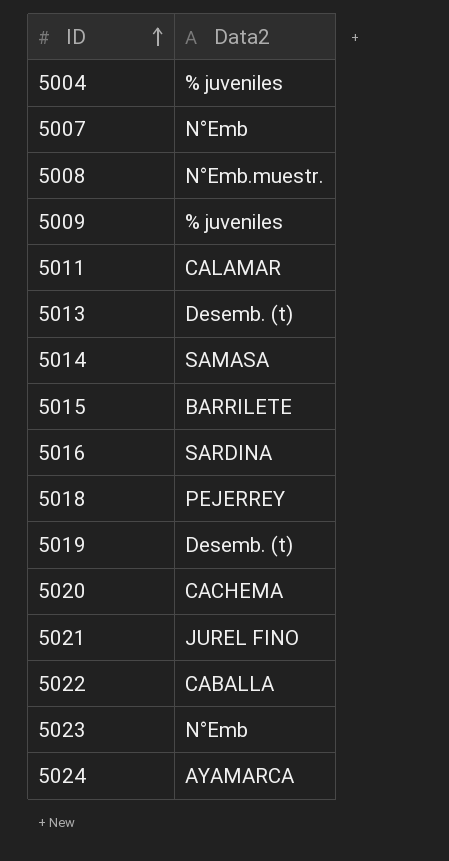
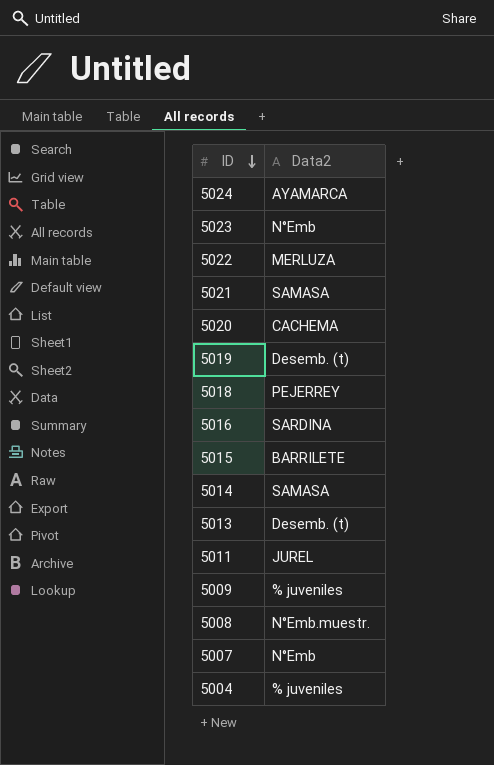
row order: ID ascending -> ID descending
5022 | Data2: CABALLA -> MERLUZA
5021 | Data2: JUREL FINO -> SAMASA
5011 | Data2: CALAMAR -> JUREL

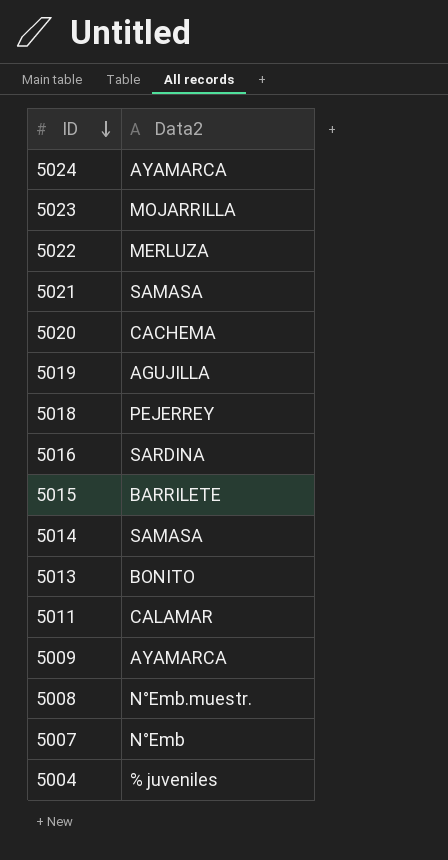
5023 | Data2: N°Emb -> MOJARRILLA
5019 | Data2: Desemb. (t) -> AGUJILLA
5013 | Data2: Desemb. (t) -> BONITO
5011 | Data2: JUREL -> CALAMAR
5009 | Data2: % juveniles -> AYAMARCA

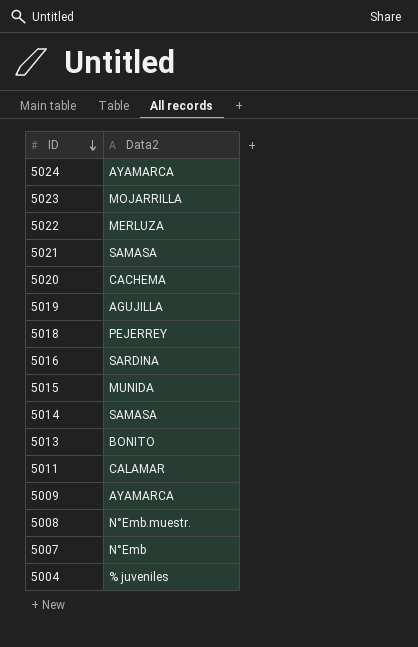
5015 | Data2: BARRILETE -> MUNIDA

